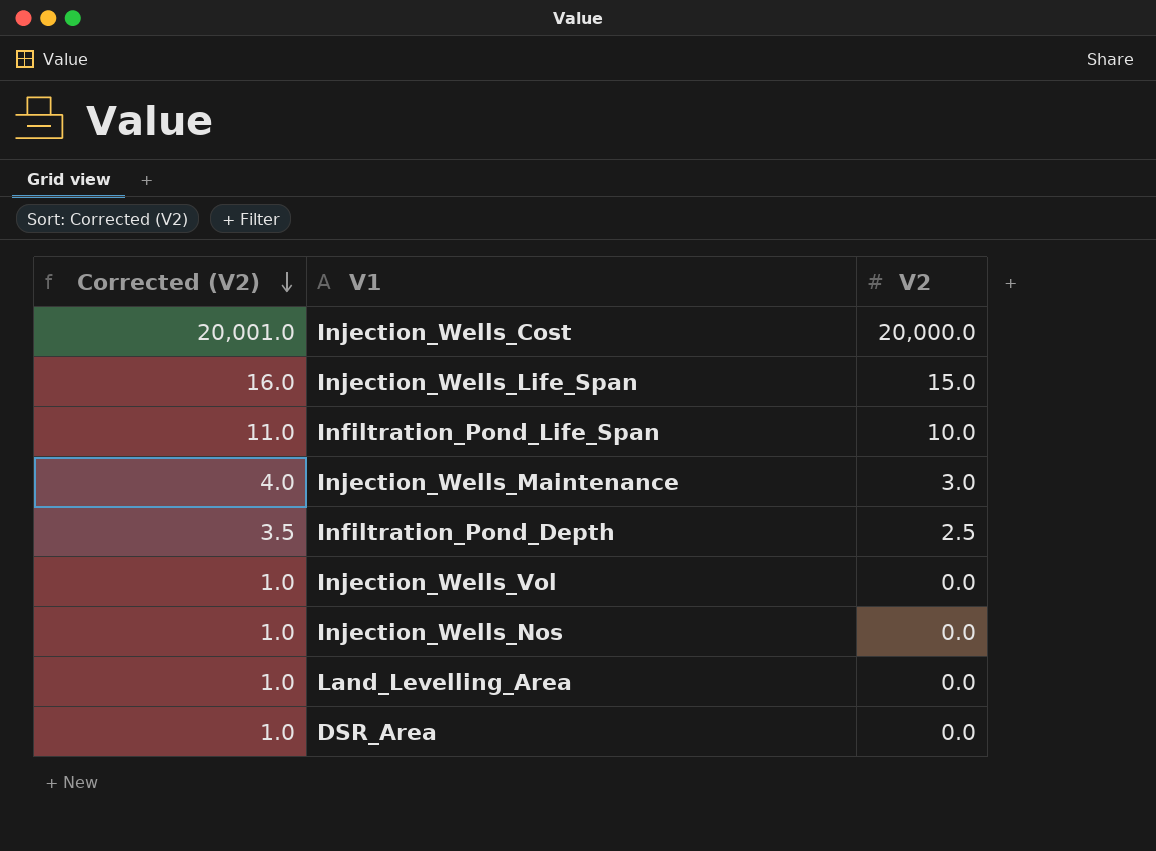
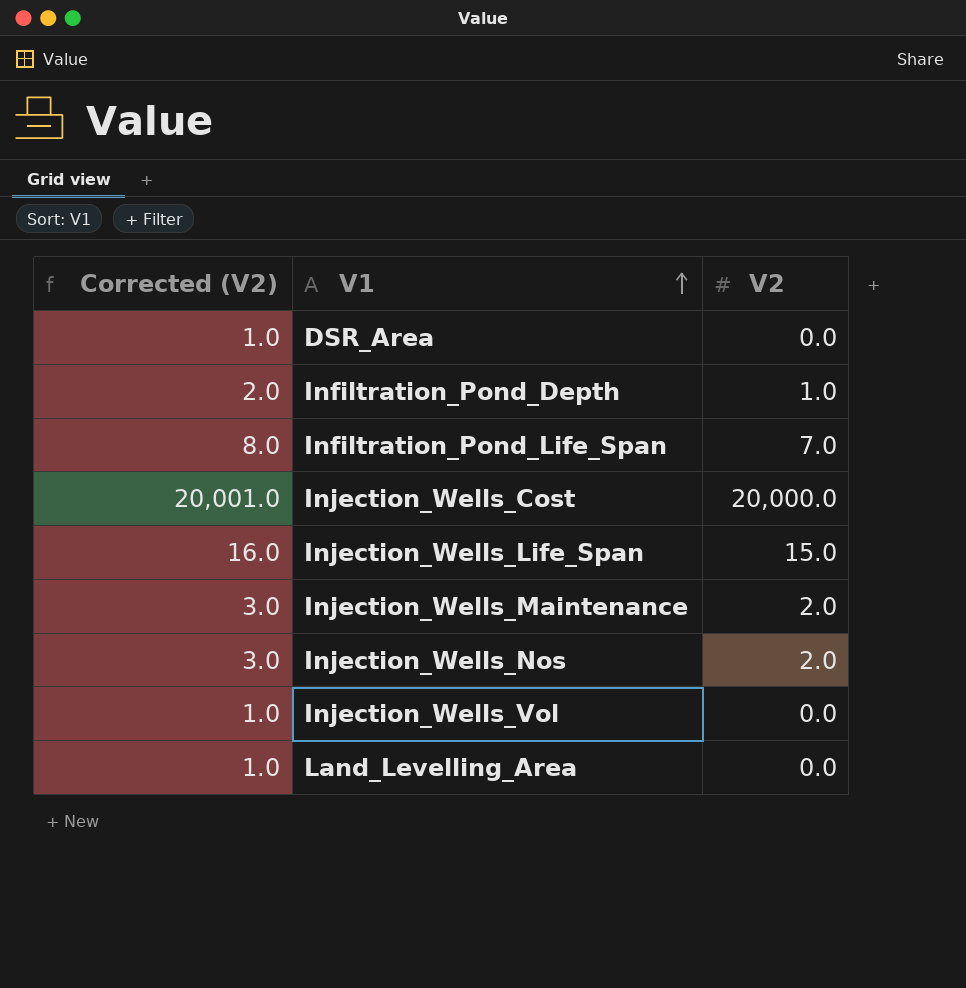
row order: Corrected (V2) descending -> V1 ascending
Infiltration_Pond_Depth | Corrected (V2): 3.5 -> 2.0
Infiltration_Pond_Depth | V2: 2.5 -> 1.0
Infiltration_Pond_Life_Span | Corrected (V2): 11.0 -> 8.0
Infiltration_Pond_Life_Span | V2: 10.0 -> 7.0
Injection_Wells_Maintenance | Corrected (V2): 4.0 -> 3.0
Injection_Wells_Maintenance | V2: 3.0 -> 2.0
Injection_Wells_Nos | Corrected (V2): 1.0 -> 3.0
Injection_Wells_Nos | V2: 0.0 -> 2.0

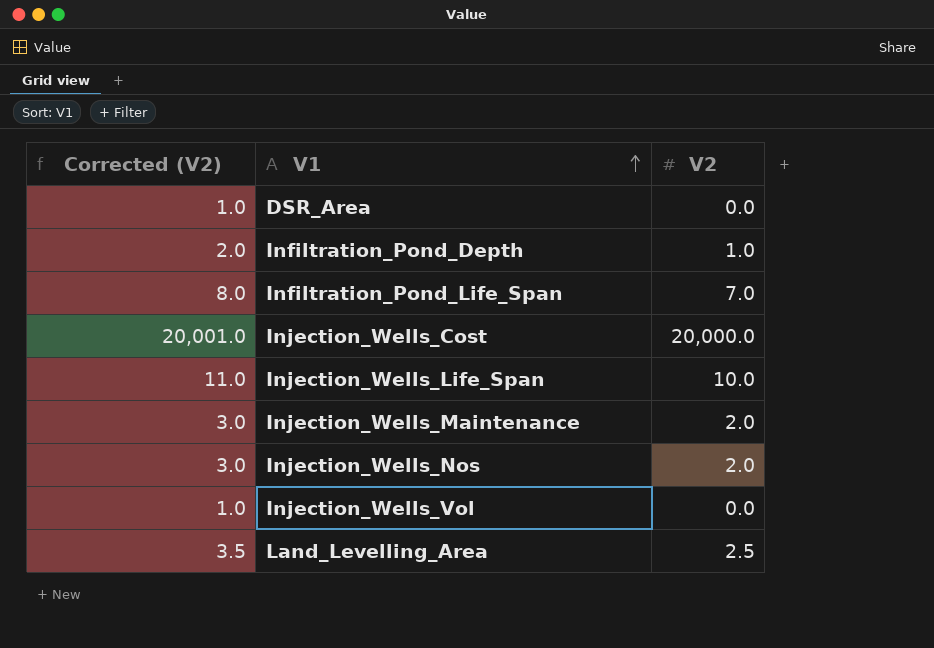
Injection_Wells_Life_Span | Corrected (V2): 16.0 -> 11.0
Injection_Wells_Life_Span | V2: 15.0 -> 10.0
Land_Levelling_Area | Corrected (V2): 1.0 -> 3.5
Land_Levelling_Area | V2: 0.0 -> 2.5

